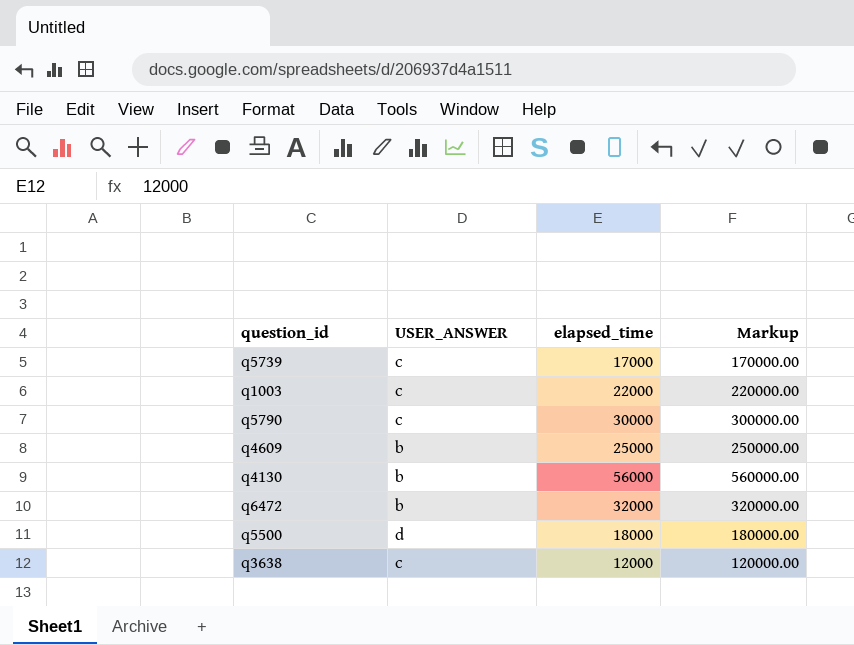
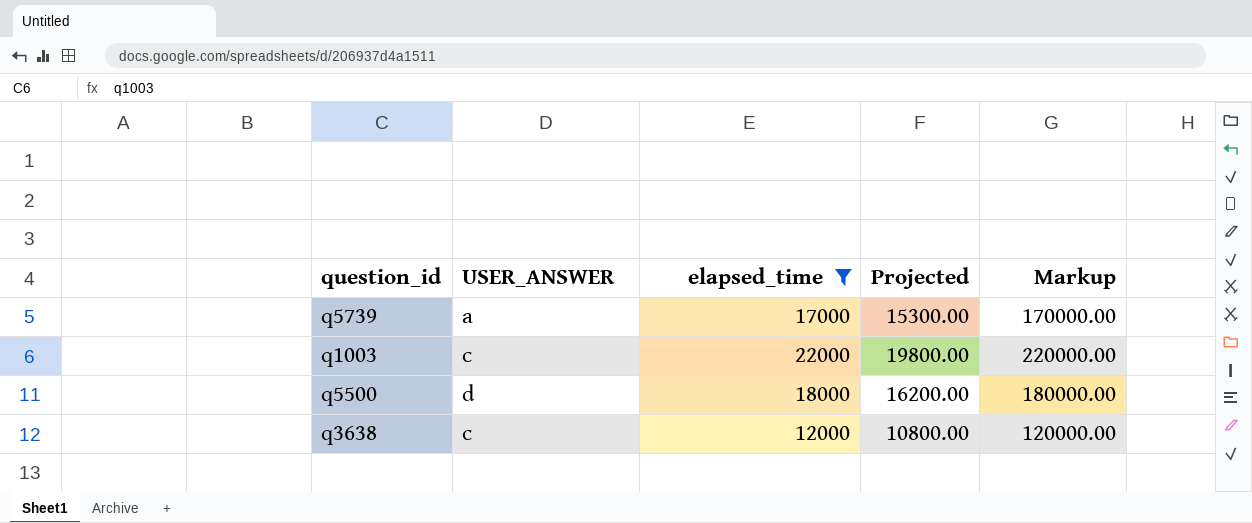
filter: none -> elapsed_time <= 22000
column Projected | formula: none -> [elapsed_time] * 0.9
q5739 | USER_ANSWER: c -> a

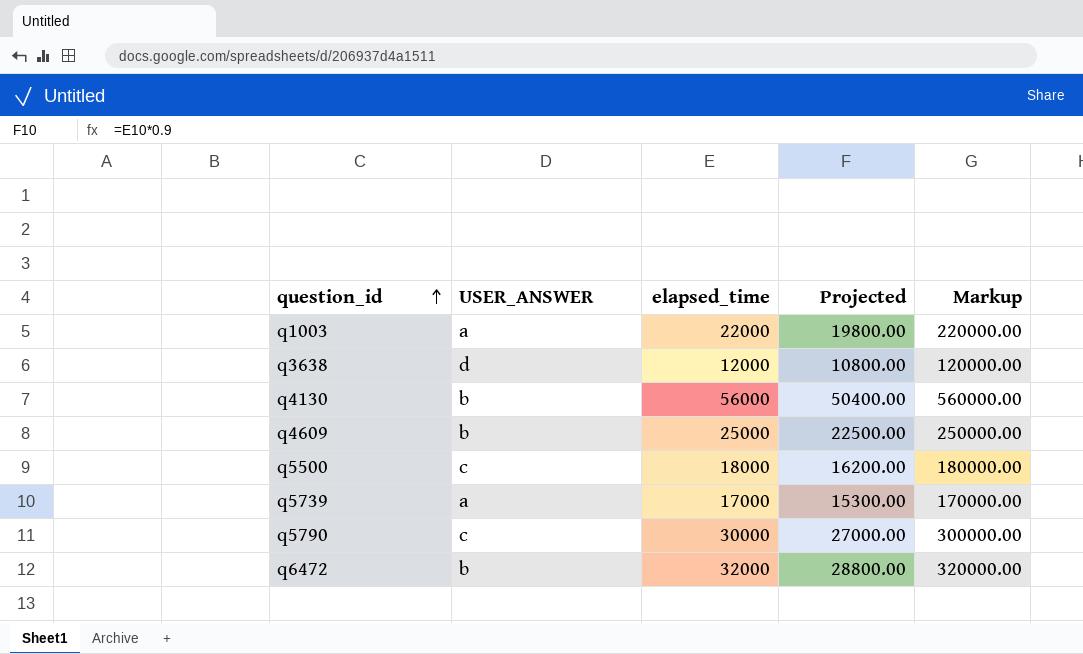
filter: elapsed_time <= 22000 -> none
row order: none -> question_id ascending
q1003 | USER_ANSWER: c -> a
q3638 | USER_ANSWER: c -> d
q5500 | USER_ANSWER: d -> c

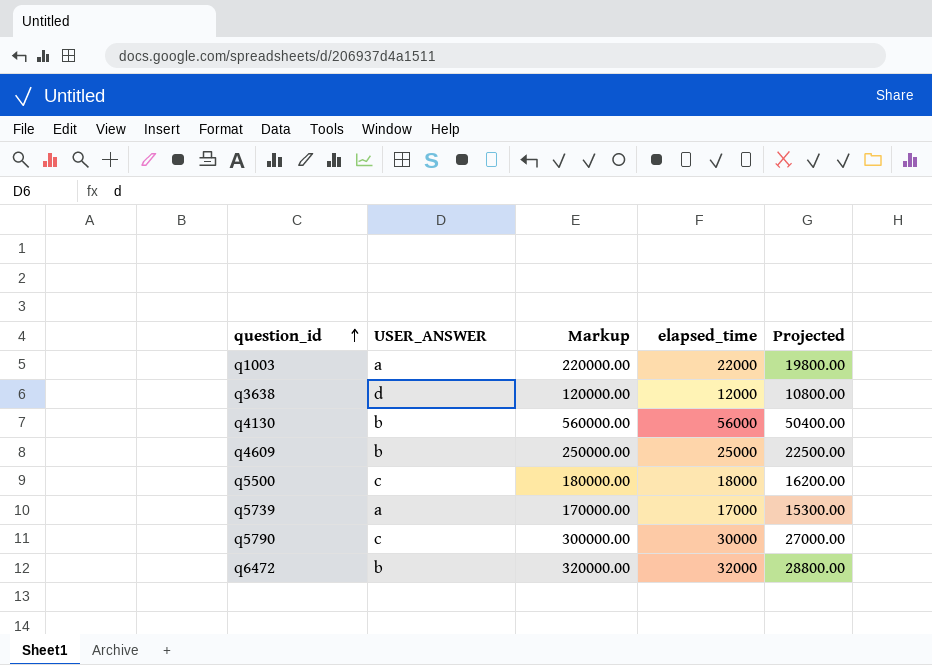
column Markup | position: 5 -> 3

